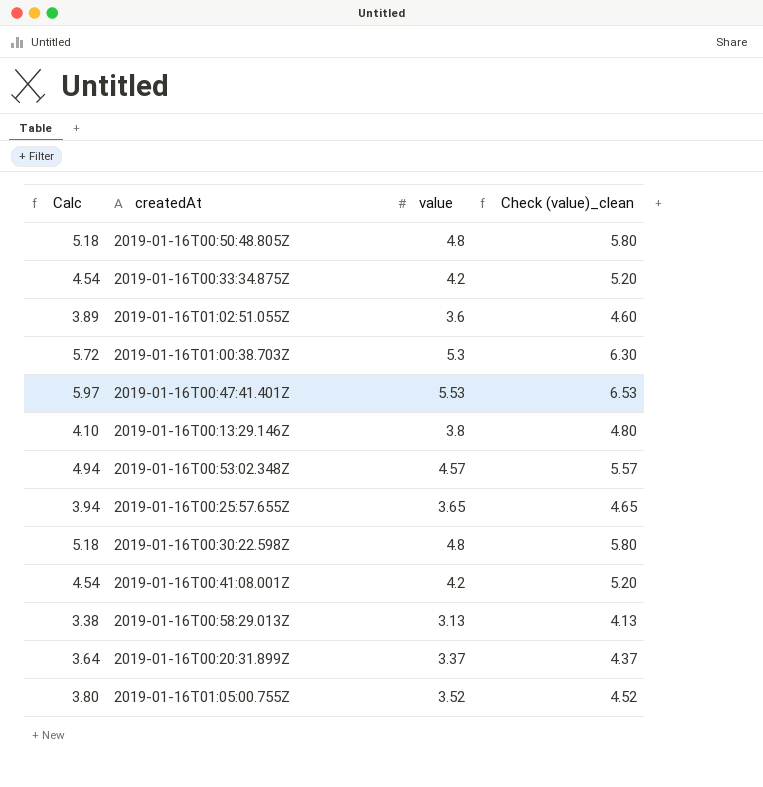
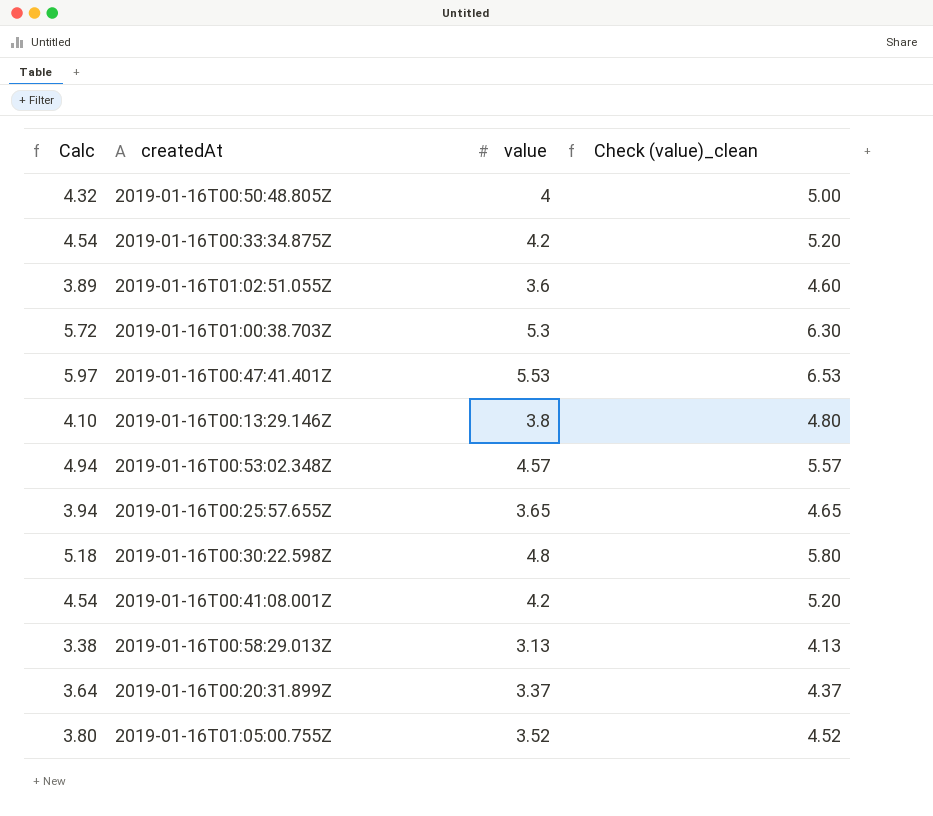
2019-01-16T00:50:48.805Z | Calc: 5.18 -> 4.32
2019-01-16T00:50:48.805Z | value: 4.8 -> 4
2019-01-16T00:50:48.805Z | Check (value)_clean: 5.80 -> 5.00

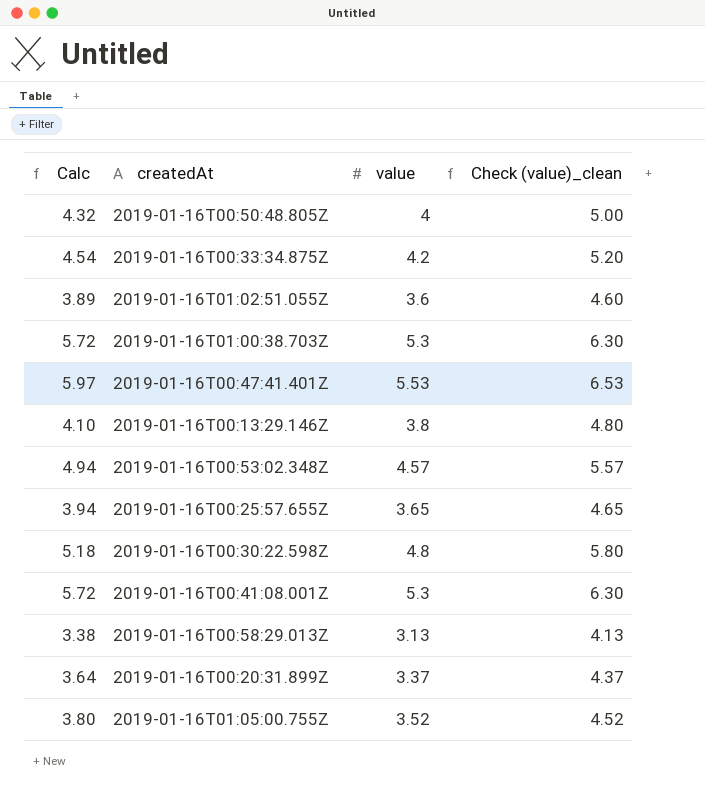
2019-01-16T00:41:08.001Z | Calc: 4.54 -> 5.72
2019-01-16T00:41:08.001Z | value: 4.2 -> 5.3
2019-01-16T00:41:08.001Z | Check (value)_clean: 5.20 -> 6.30

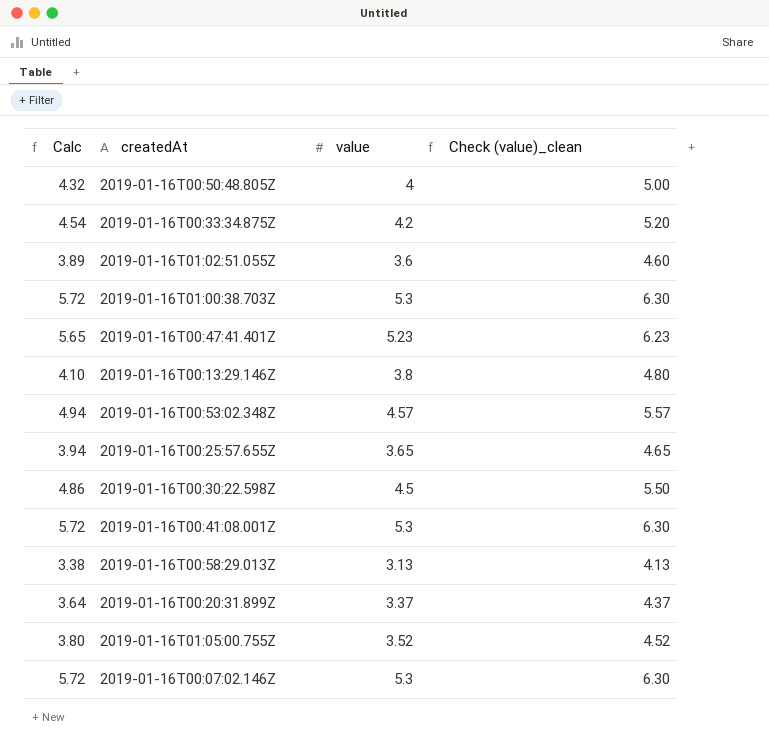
2019-01-16T00:47:41.401Z | Calc: 5.97 -> 5.65
2019-01-16T00:47:41.401Z | value: 5.53 -> 5.23
2019-01-16T00:47:41.401Z | Check (value)_clean: 6.53 -> 6.23
2019-01-16T00:30:22.598Z | Calc: 5.18 -> 4.86
2019-01-16T00:30:22.598Z | value: 4.8 -> 4.5
2019-01-16T00:30:22.598Z | Check (value)_clean: 5.80 -> 5.50
row 2019-01-16T00:07:02.146Z: none -> 5.72 | 5.3 | 6.30

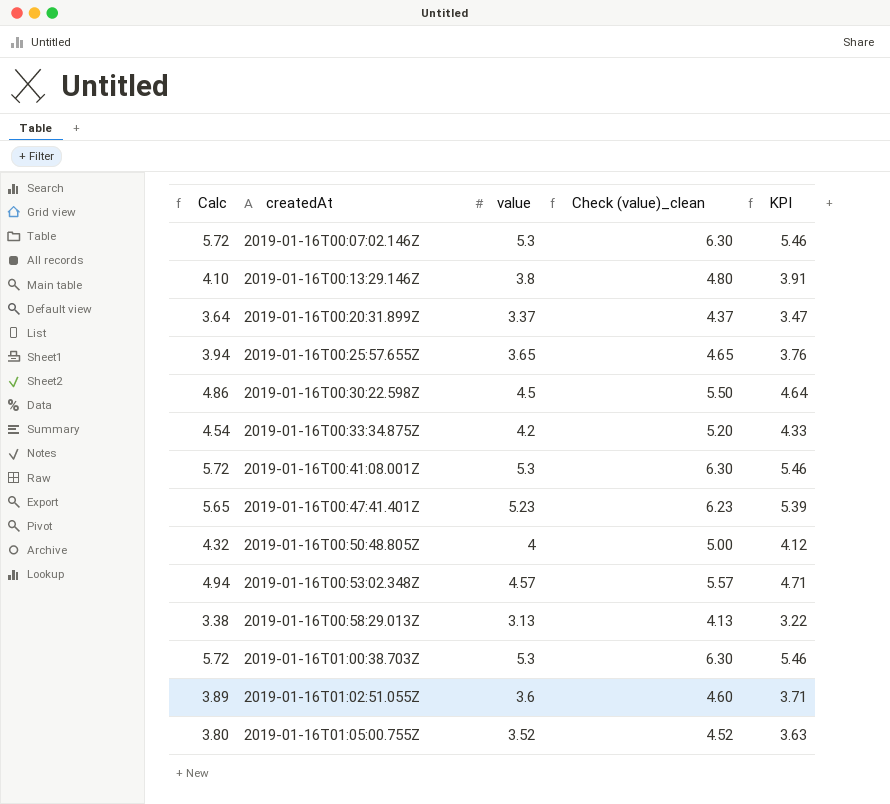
row order: none -> createdAt ascending
column KPI | formula: none -> [value] * 1.03

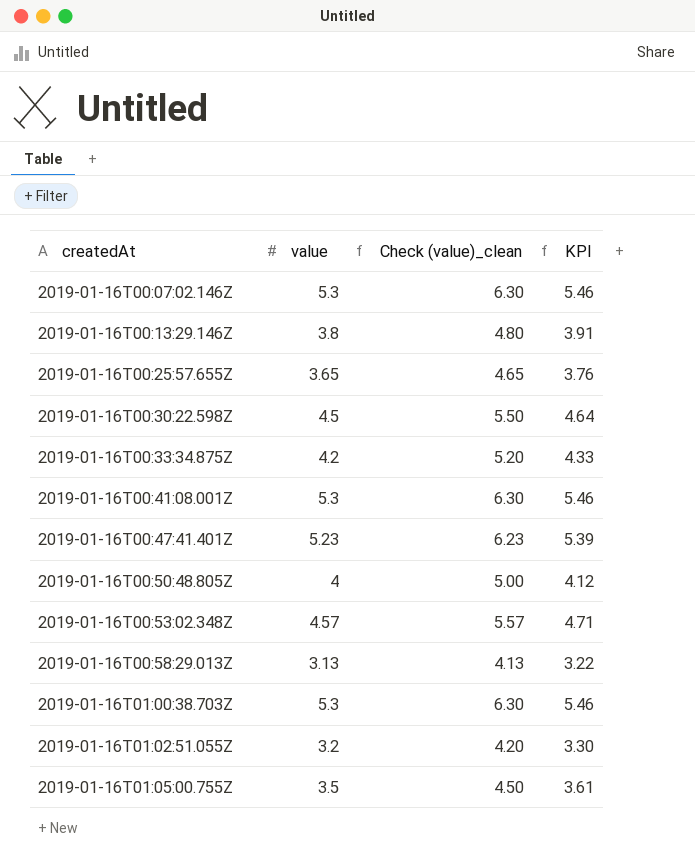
column Calc | formula: [value] * 1.08 -> none
row 2019-01-16T00:20:31.899Z: 3.64 | 3.37 | 4.37 | 3.47 -> none
2019-01-16T01:02:51.055Z | value: 3.6 -> 3.2
2019-01-16T01:02:51.055Z | Check (value)_clean: 4.60 -> 4.20
2019-01-16T01:02:51.055Z | KPI: 3.71 -> 3.30
2019-01-16T01:05:00.755Z | value: 3.52 -> 3.5
2019-01-16T01:05:00.755Z | Check (value)_clean: 4.52 -> 4.50
2019-01-16T01:05:00.755Z | KPI: 3.63 -> 3.61

